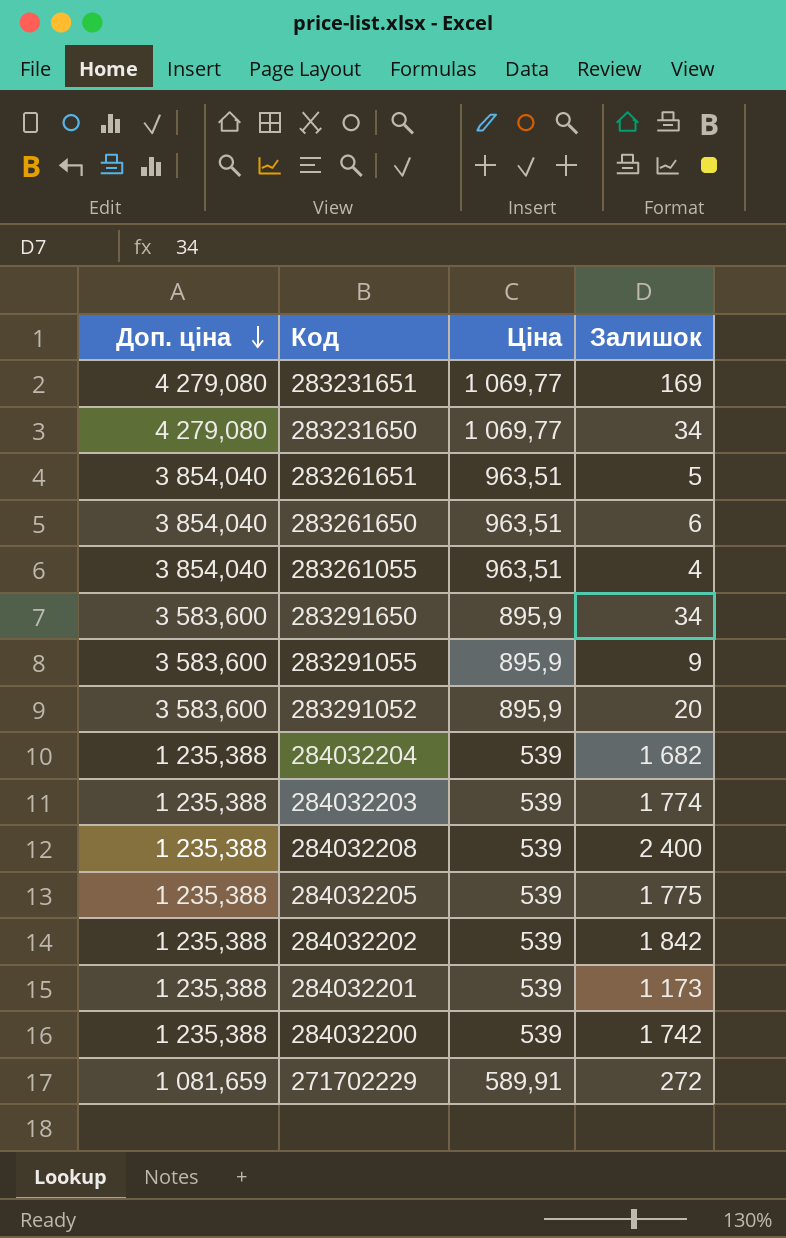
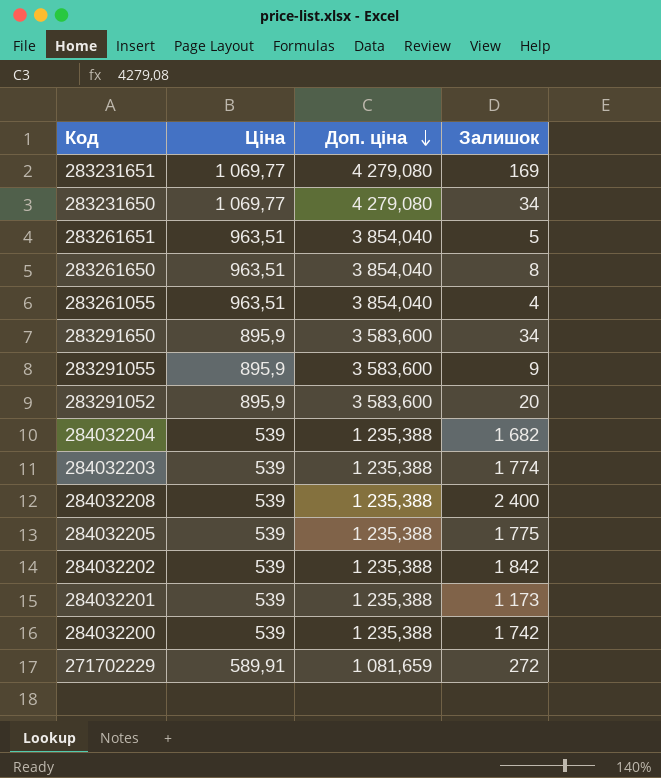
column Доп. ціна | position: 1 -> 3
283261650 | Залишок: 6 -> 8

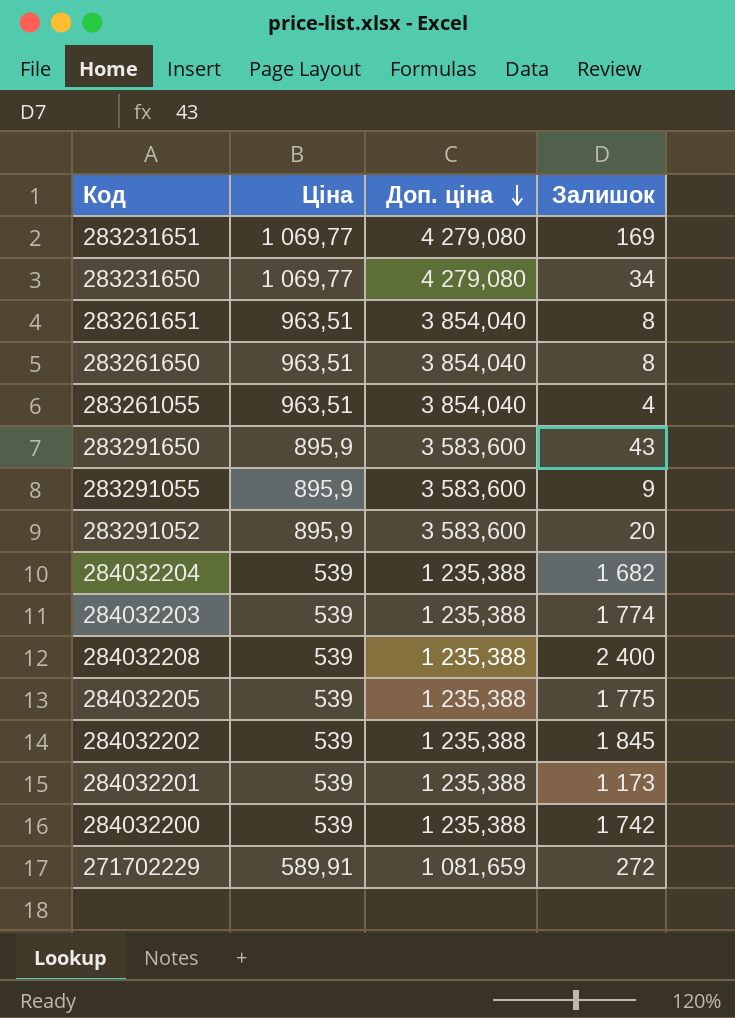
283261651 | Залишок: 5 -> 8
283291650 | Залишок: 34 -> 43
284032202 | Залишок: 1 842 -> 1 845

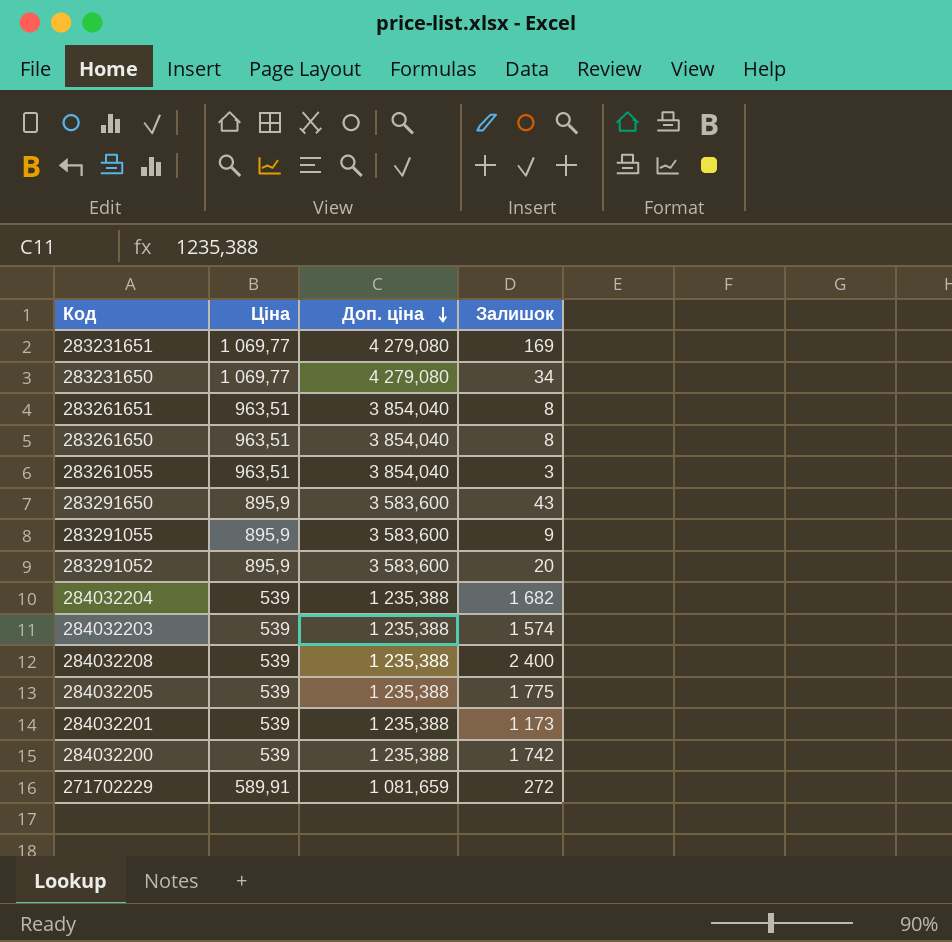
row 284032202: 539 | 1 235,388 | 1 845 -> none
283261055 | Залишок: 4 -> 3
284032203 | Залишок: 1 774 -> 1 574

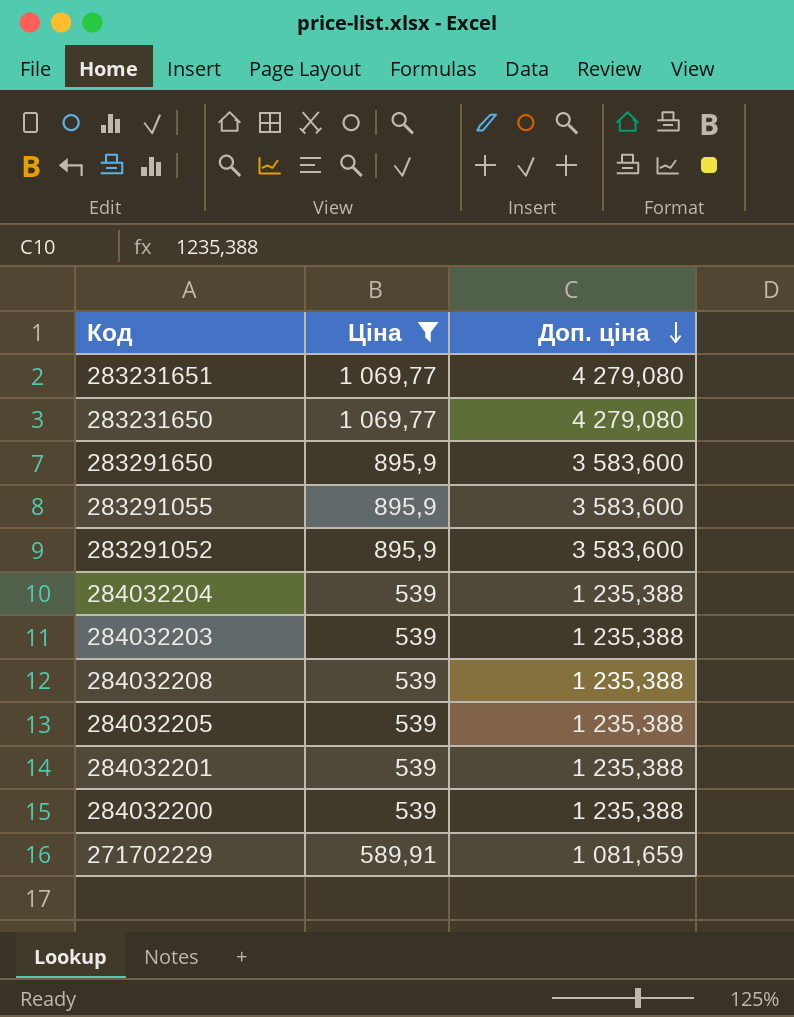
filter: none -> Ціна != 963,51
column Залишок | position: 4 -> none

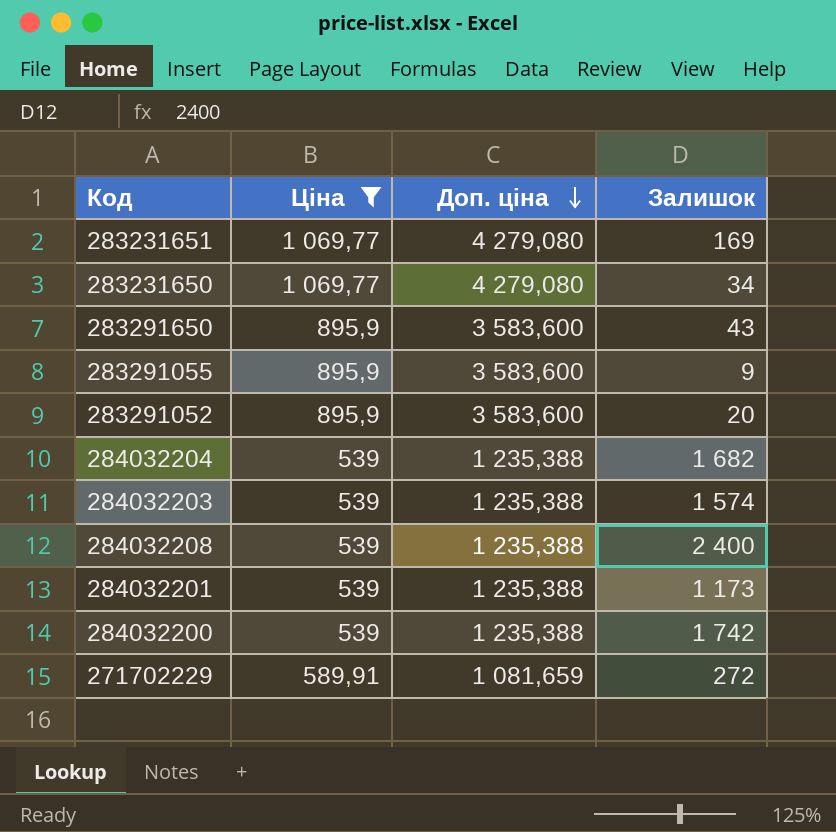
column Залишок | position: none -> 4
row 284032205: 539 | 1 235,388 -> none

